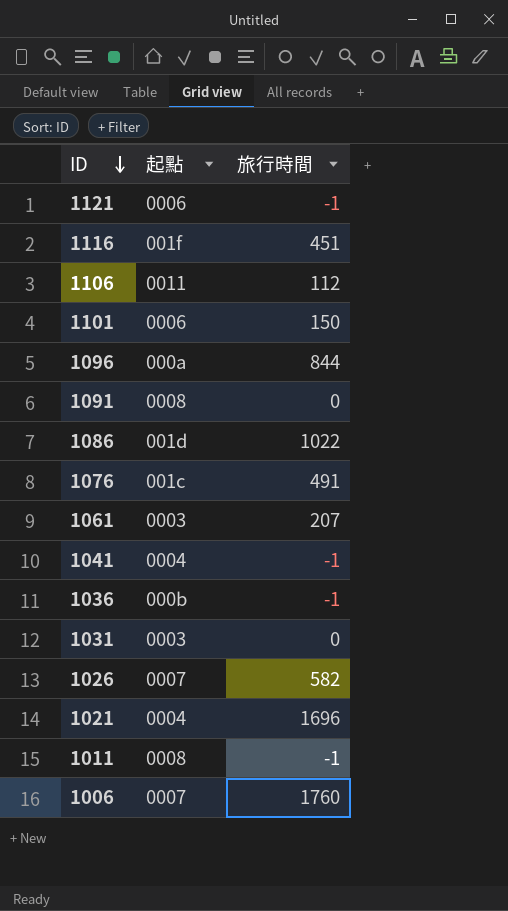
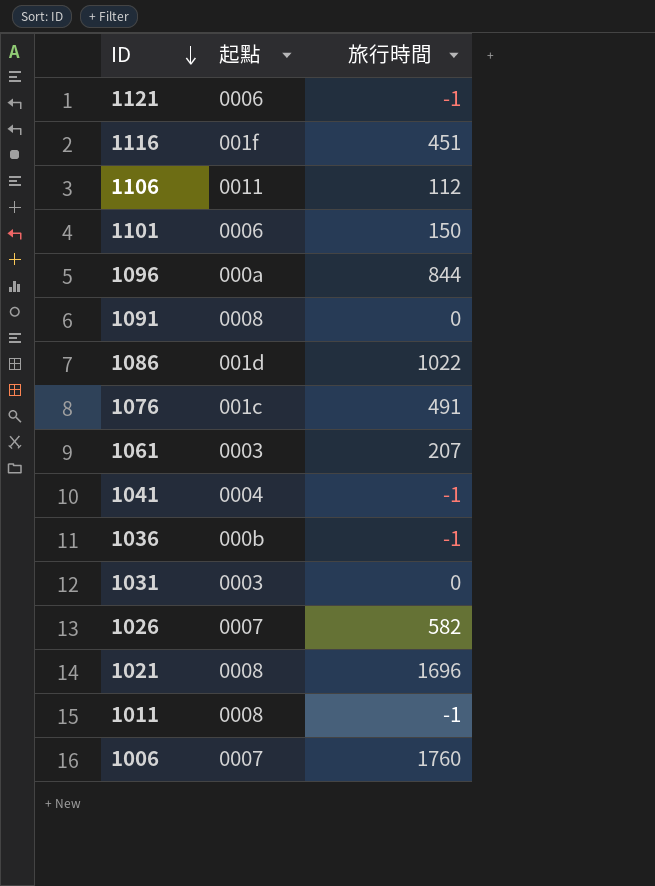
1021 | 起點: 0004 -> 0008

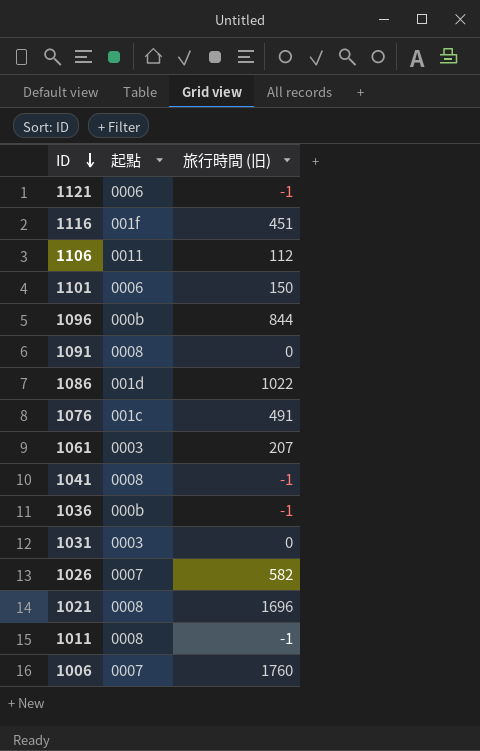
column name: 旅行時間 -> 旅行時間 (旧)
1096 | 起點: 000a -> 000b
1041 | 起點: 0004 -> 0008

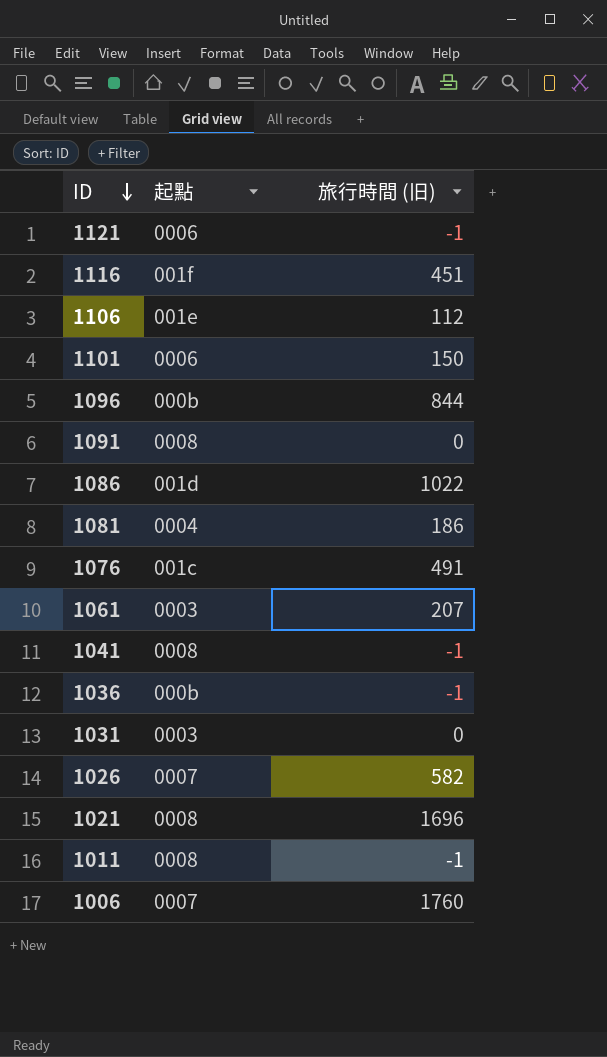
1106 | 起點: 0011 -> 001e
row 1081: none -> 0004 | 186

